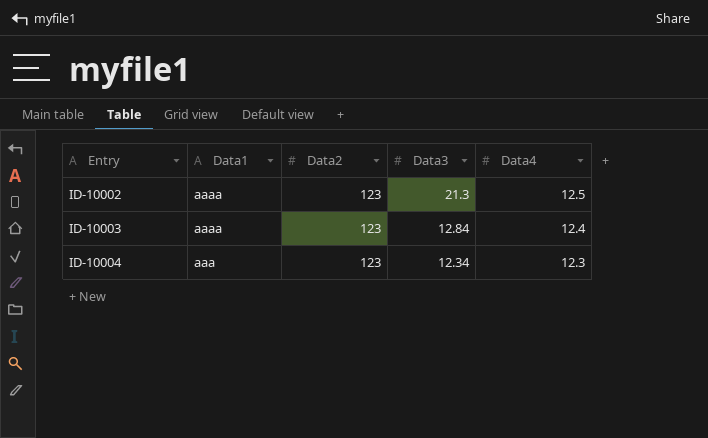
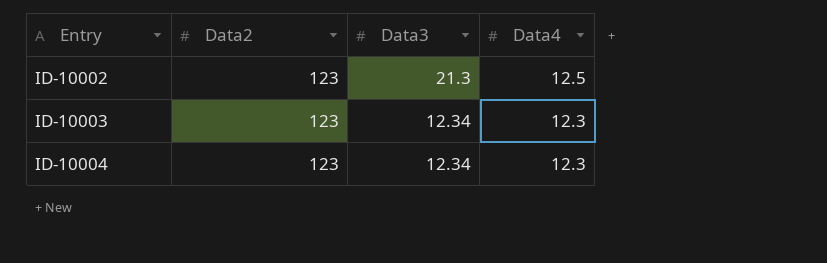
column Data1 | position: 2 -> none
ID-10003 | Data3: 12.84 -> 12.34
ID-10003 | Data4: 12.4 -> 12.3

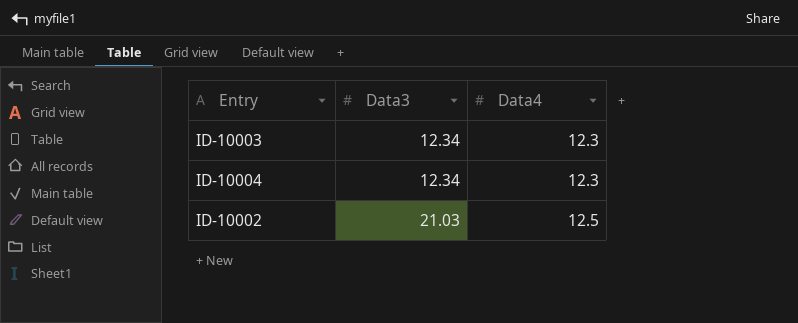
row order: Entry ascending -> Data3 ascending
column Data2 | position: 2 -> none
ID-10002 | Data3: 21.3 -> 21.03

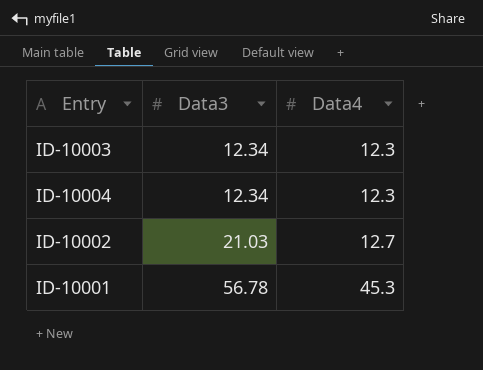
ID-10002 | Data4: 12.5 -> 12.7
row ID-10001: none -> 56.78 | 45.3

